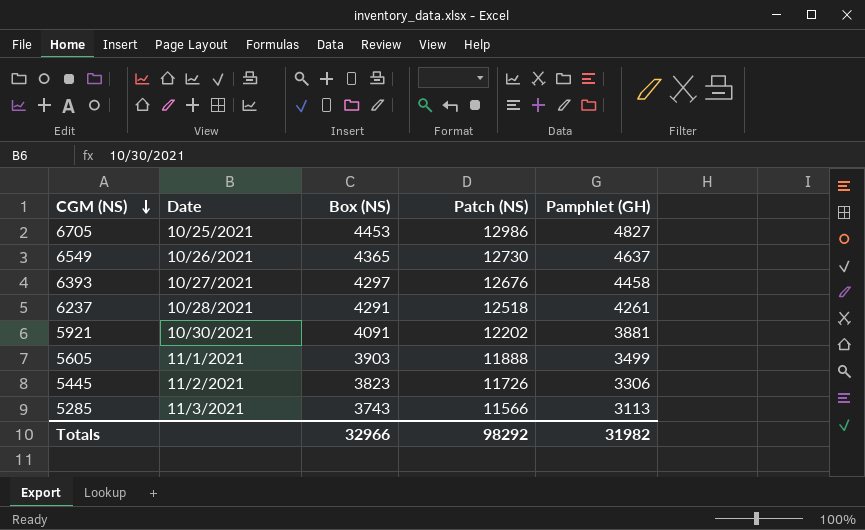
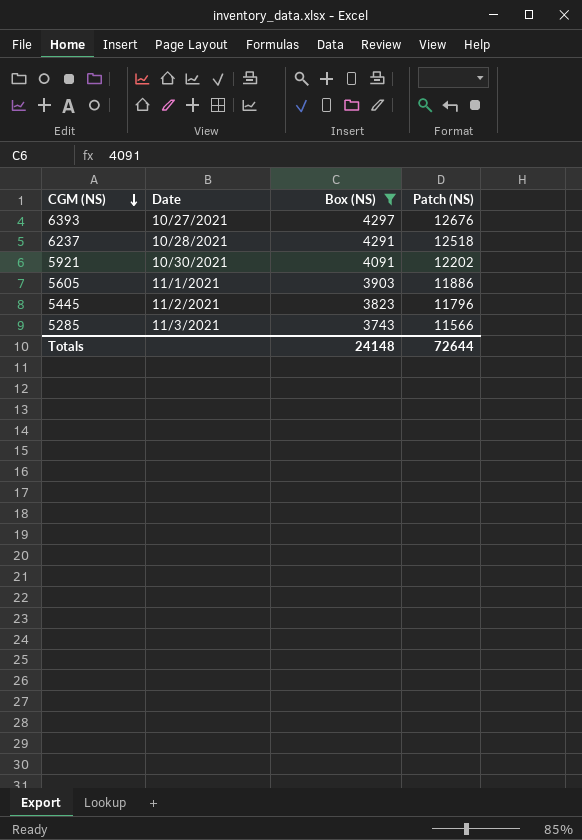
filter: none -> Box (NS) <= 4297
column Pamphlet (GH) | position: 5 -> none
5605 | Patch (NS): 11888 -> 11886
5445 | Patch (NS): 11726 -> 11796
Totals | Box (NS): 32966 -> 24148
Totals | Patch (NS): 98292 -> 72644

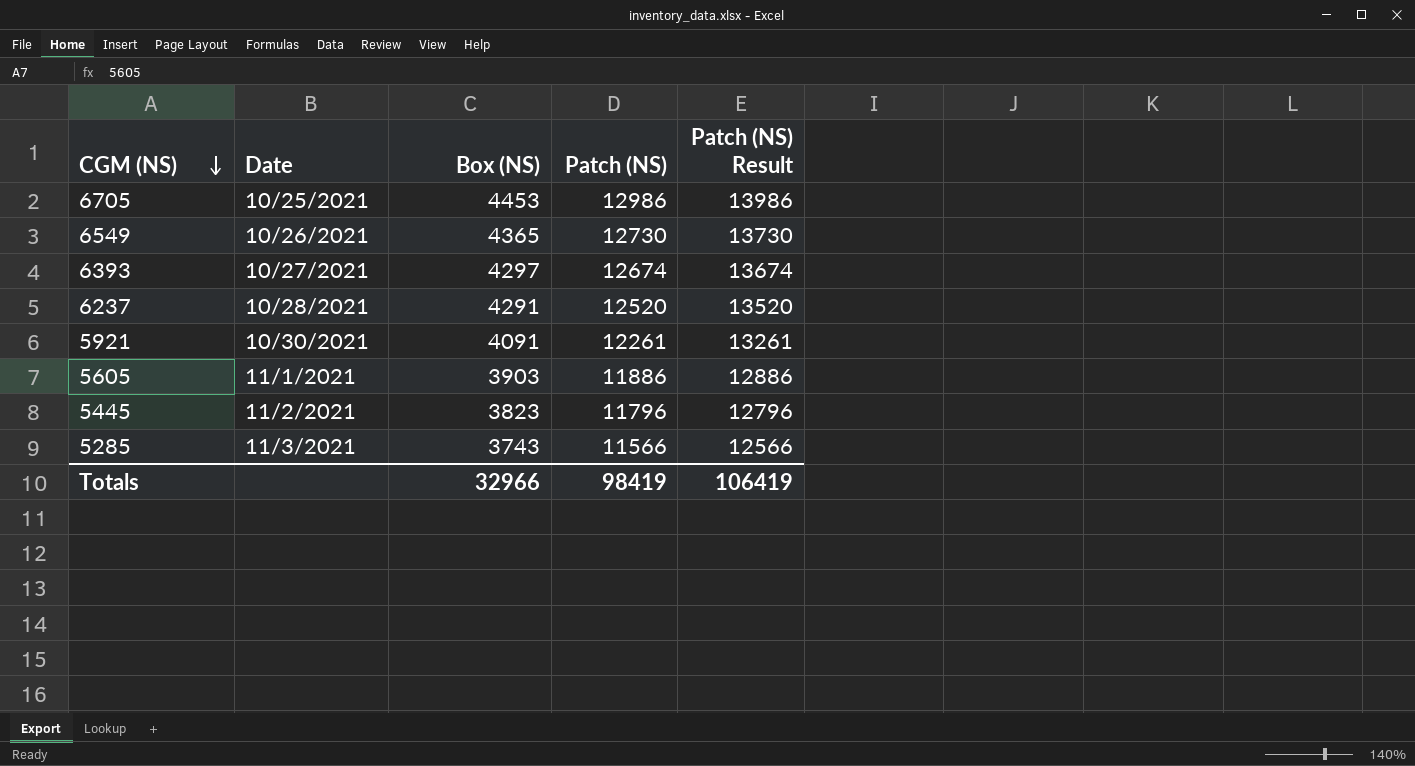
filter: Box (NS) <= 4297 -> none
column Patch (NS) Result | formula: none -> [Patch (NS)] + 1000
6393 | Patch (NS): 12676 -> 12674
6237 | Patch (NS): 12518 -> 12520
5921 | Patch (NS): 12202 -> 12261
Totals | Box (NS): 24148 -> 32966
Totals | Patch (NS): 72644 -> 98419

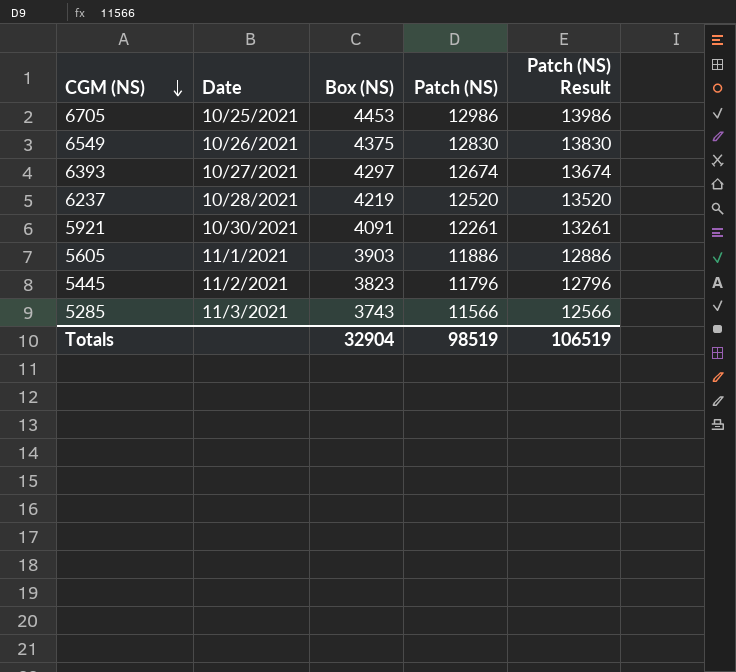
6549 | Box (NS): 4365 -> 4375
6549 | Patch (NS): 12730 -> 12830
6549 | Patch (NS) Result: 13730 -> 13830
6237 | Box (NS): 4291 -> 4219
Totals | Box (NS): 32966 -> 32904
Totals | Patch (NS): 98419 -> 98519
Totals | Patch (NS) Result: 106419 -> 106519

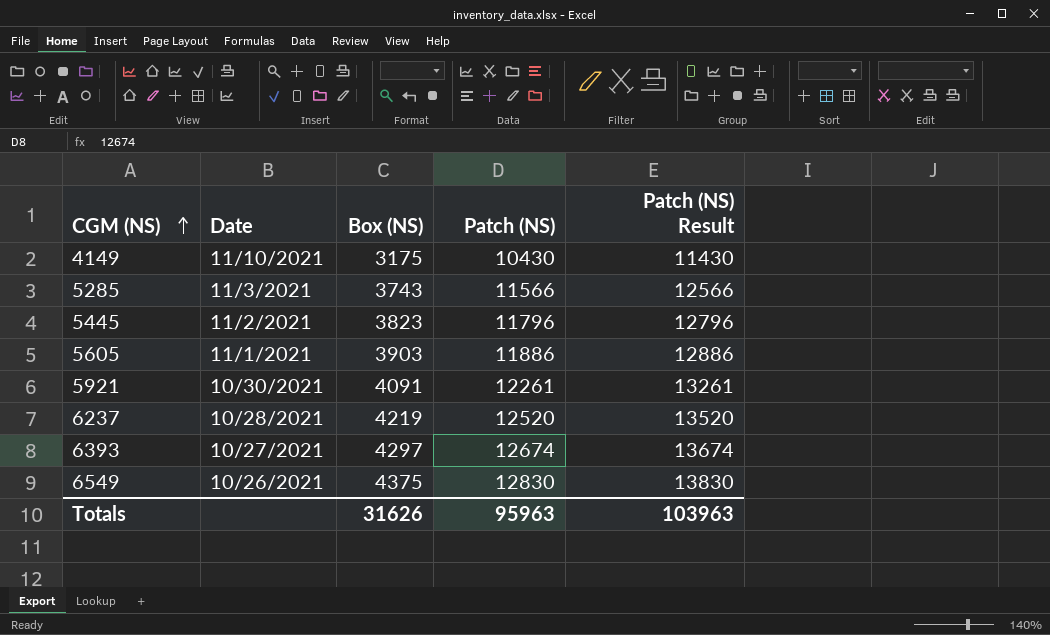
row order: CGM (NS) descending -> CGM (NS) ascending
row 6705: 10/25/2021 | 4453 | 12986 | 13986 -> none
row 4149: none -> 11/10/2021 | 3175 | 10430 | 11430
Totals | Box (NS): 32904 -> 31626
Totals | Patch (NS): 98519 -> 95963
Totals | Patch (NS) Result: 106519 -> 103963

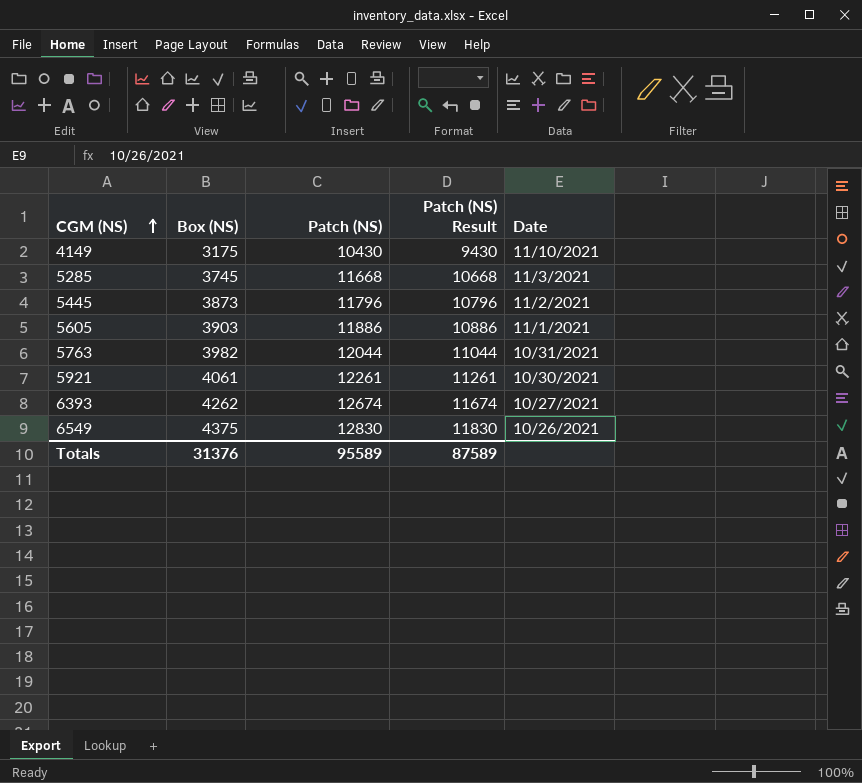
column Patch (NS) Result | formula: [Patch (NS)] + 1000 -> [Patch (NS)] - 1000
column Date | position: 2 -> 5
row 6237: 10/28/2021 | 4219 | 12520 | 13520 -> none
5285 | Box (NS): 3743 -> 3745
5285 | Patch (NS): 11566 -> 11668
5445 | Box (NS): 3823 -> 3873
row 5763: none -> 3982 | 12044 | 11044 | 10/31/2021
5921 | Box (NS): 4091 -> 4061
6393 | Box (NS): 4297 -> 4262
Totals | Box (NS): 31626 -> 31376
Totals | Patch (NS): 95963 -> 95589
Totals | Patch (NS) Result: 103963 -> 87589

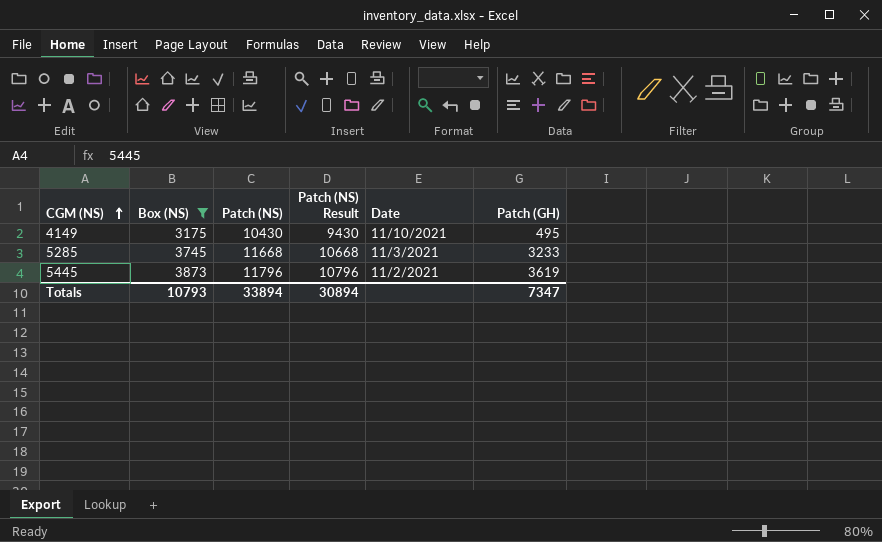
filter: none -> Box (NS) <= 3873
column Patch (GH) | position: none -> 6
Totals | Box (NS): 31376 -> 10793
Totals | Patch (NS): 95589 -> 33894
Totals | Patch (NS) Result: 87589 -> 30894

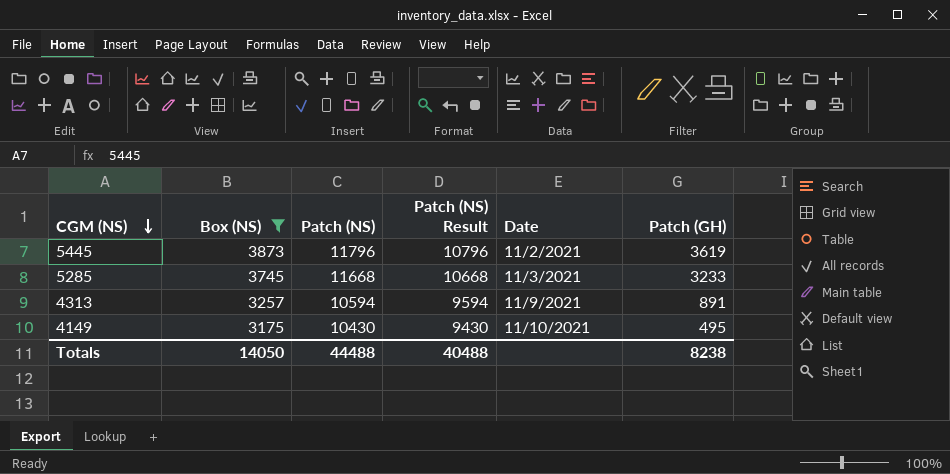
row order: CGM (NS) ascending -> CGM (NS) descending
row 4313: none -> 3257 | 10594 | 9594 | 11/9/2021 | 891
Totals | Box (NS): 10793 -> 14050
Totals | Patch (NS): 33894 -> 44488
Totals | Patch (NS) Result: 30894 -> 40488
Totals | Patch (GH): 7347 -> 8238

